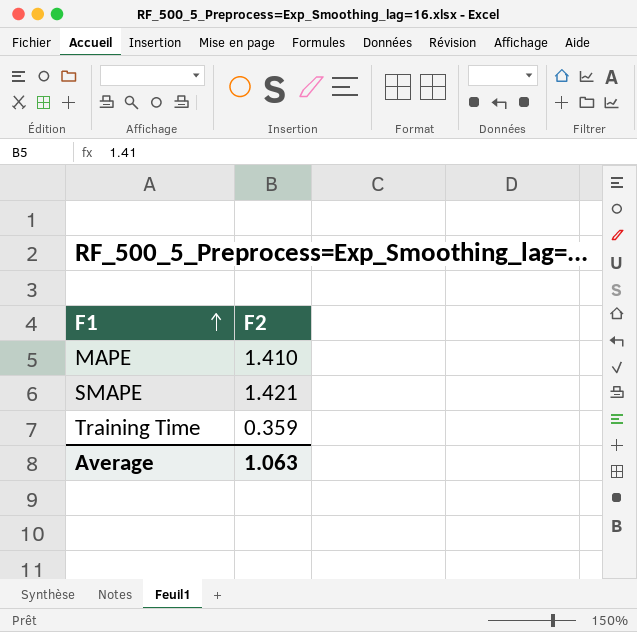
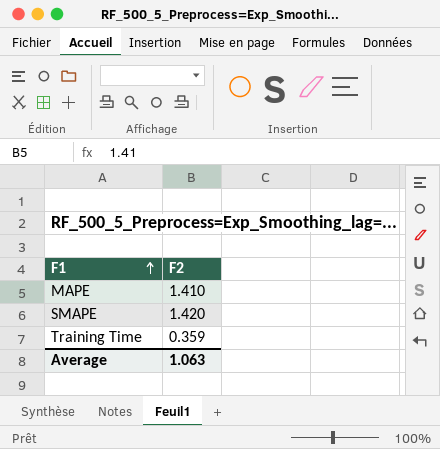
SMAPE | F2: 1.421 -> 1.420

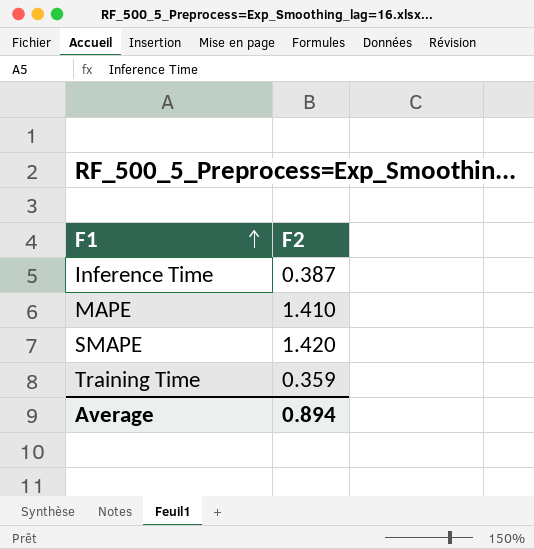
row Inference Time: none -> 0.387
Average | F2: 1.063 -> 0.894

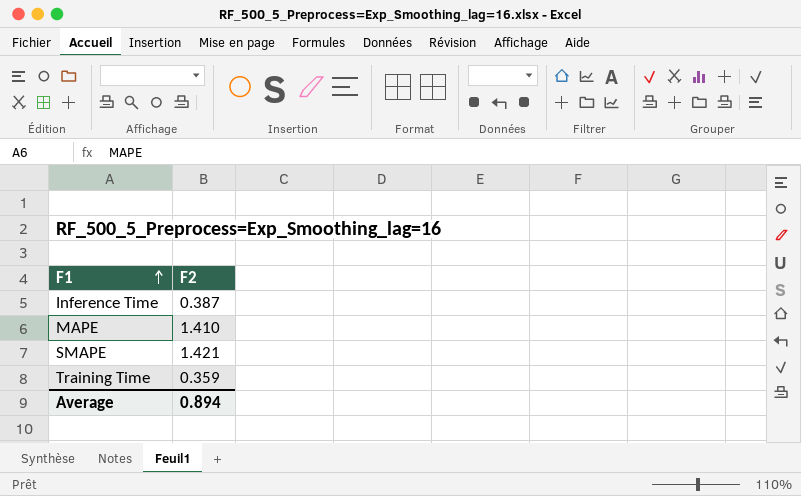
SMAPE | F2: 1.420 -> 1.421

